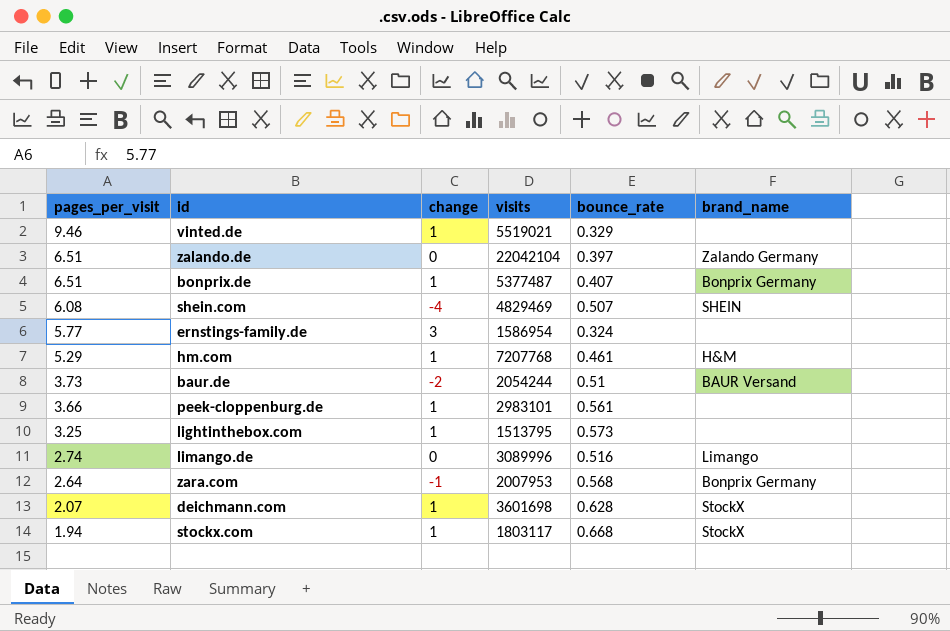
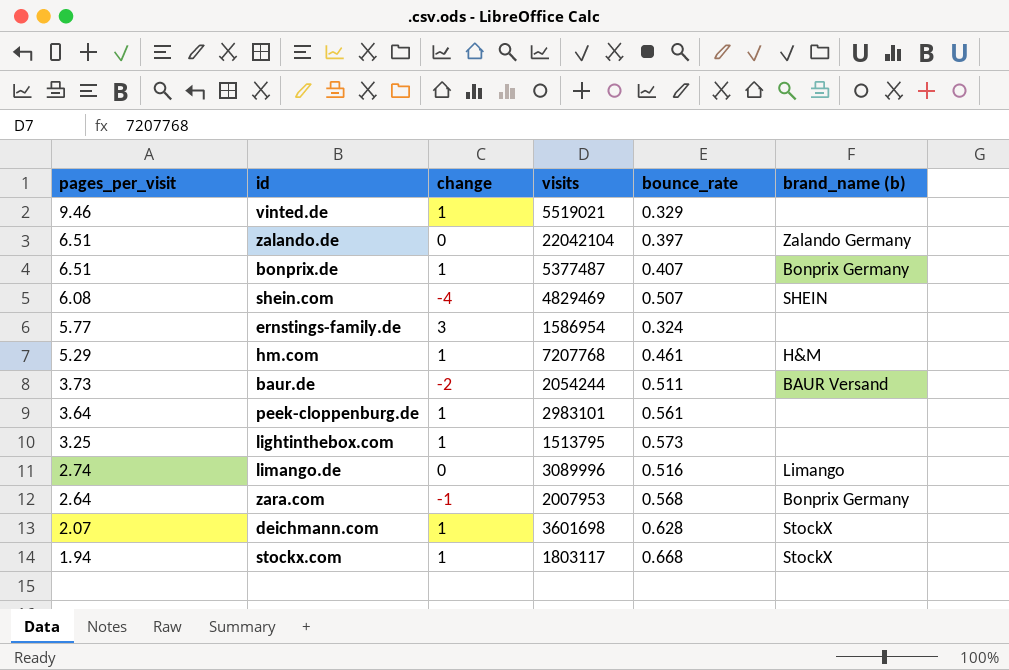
column name: brand_name -> brand_name (b)
baur.de | bounce_rate: 0.51 -> 0.511
peek-cloppenburg.de | pages_per_visit: 3.66 -> 3.64

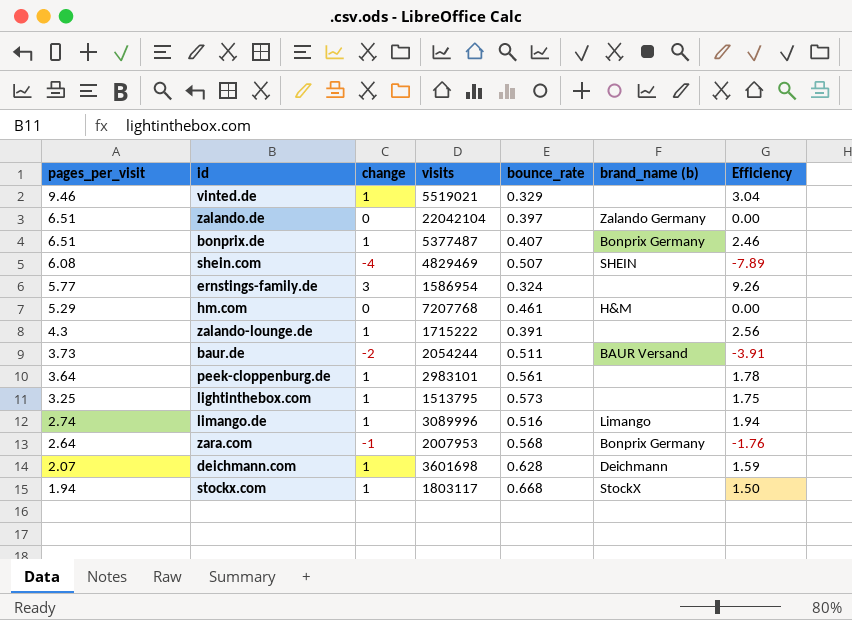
column Efficiency | formula: none -> [change] / [bounce_rate]
hm.com | change: 1 -> 0
row zalando-lounge.de: none -> 4.3 | 1 | 1715222 | 0.391 | none | 2.56
limango.de | change: 0 -> 1
deichmann.com | brand_name (b): StockX -> Deichmann

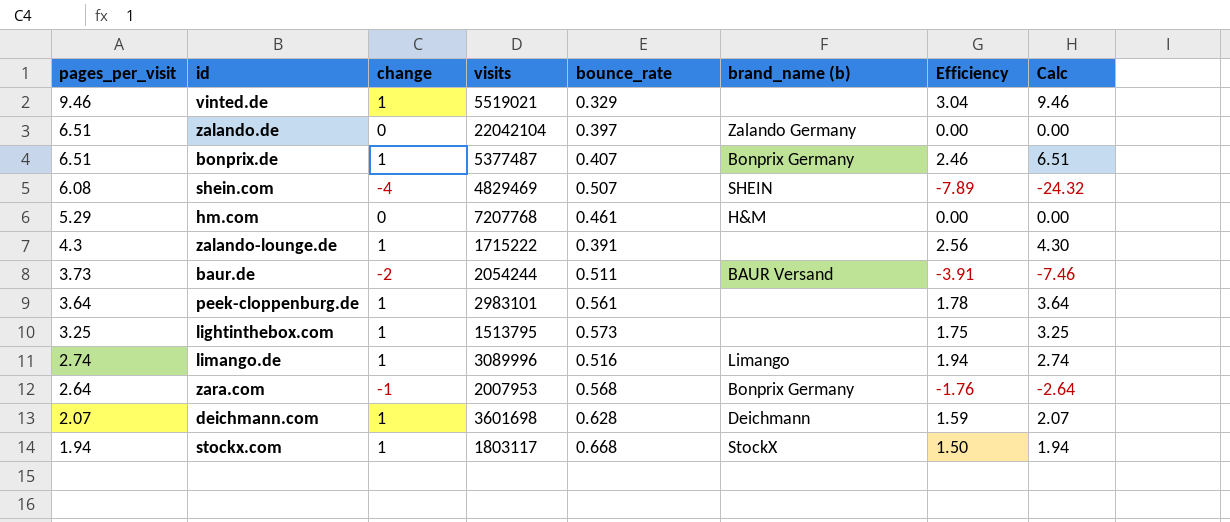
column Calc | formula: none -> [pages_per_visit] * [change]
row ernstings-family.de: 5.77 | 3 | 1586954 | 0.324 | none | 9.26 -> none

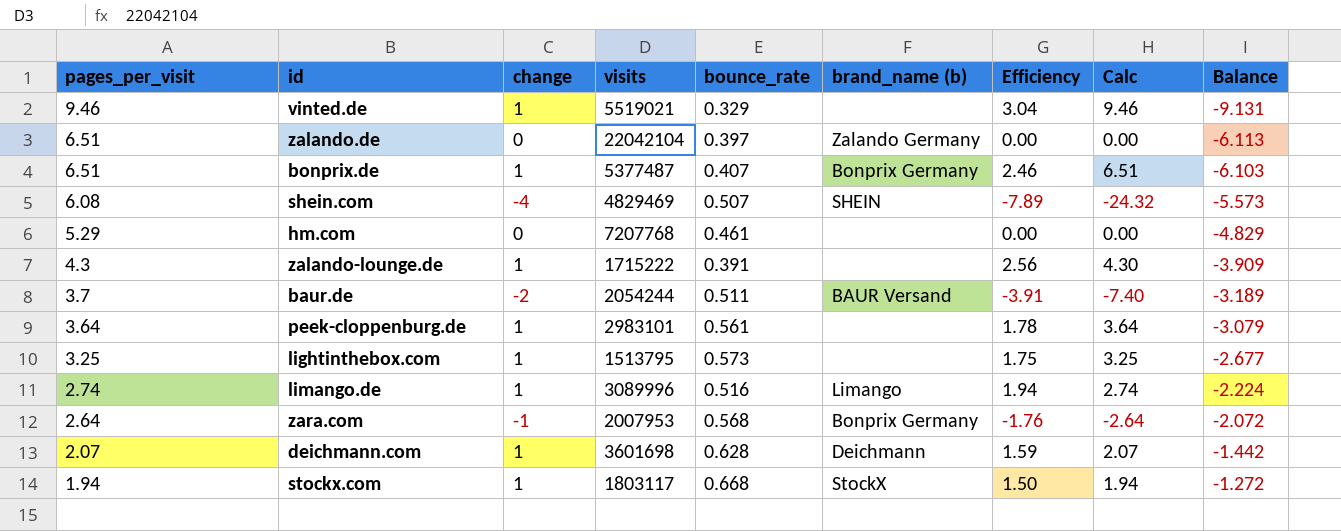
column Balance | formula: none -> [bounce_rate] - [pages_per_visit]
hm.com | brand_name (b): H&M -> none
baur.de | pages_per_visit: 3.73 -> 3.7
baur.de | Calc: -7.46 -> -7.40

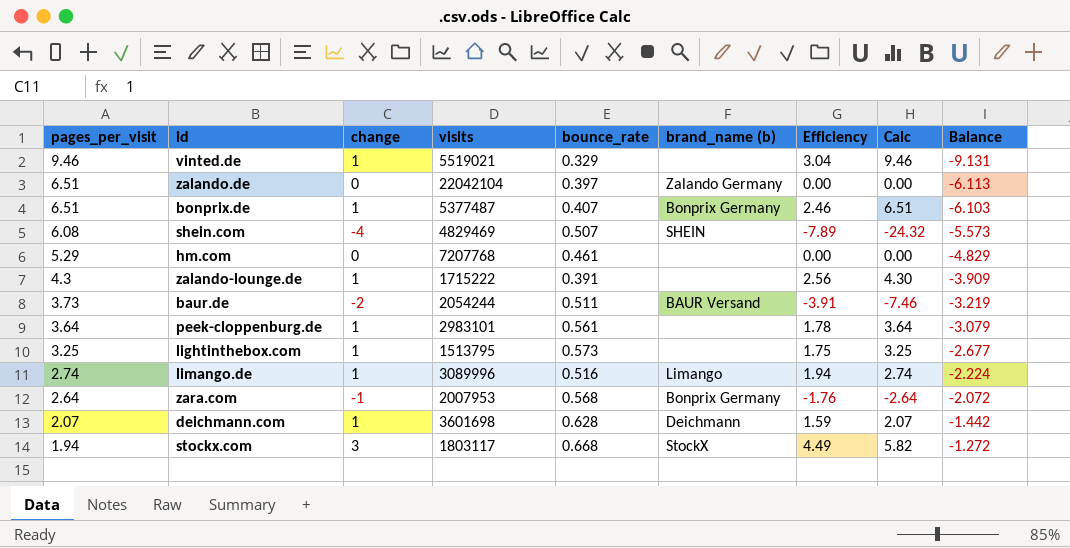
baur.de | pages_per_visit: 3.7 -> 3.73
baur.de | Calc: -7.40 -> -7.46
baur.de | Balance: -3.189 -> -3.219
stockx.com | change: 1 -> 3
stockx.com | Efficiency: 1.50 -> 4.49
stockx.com | Calc: 1.94 -> 5.82

